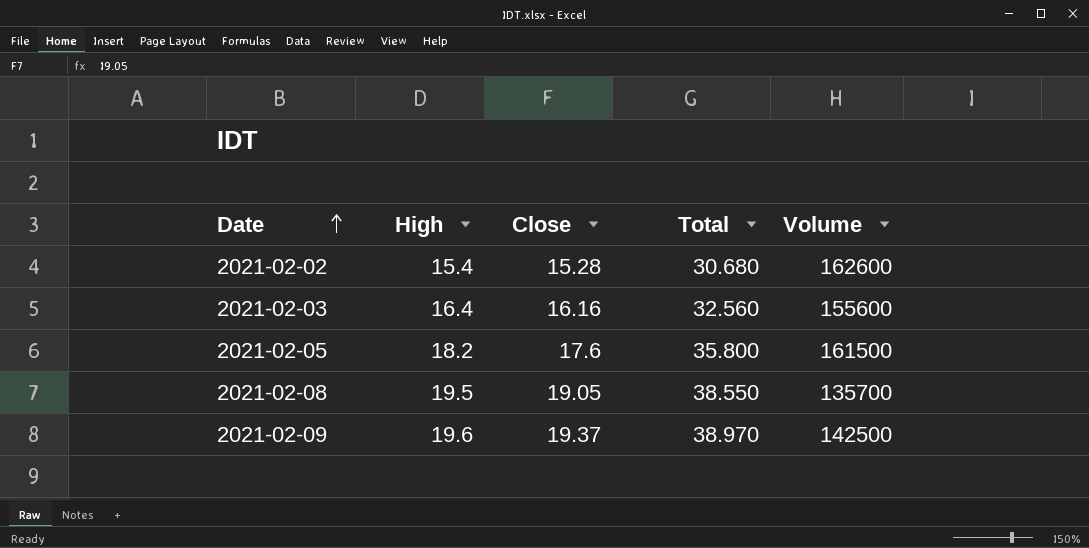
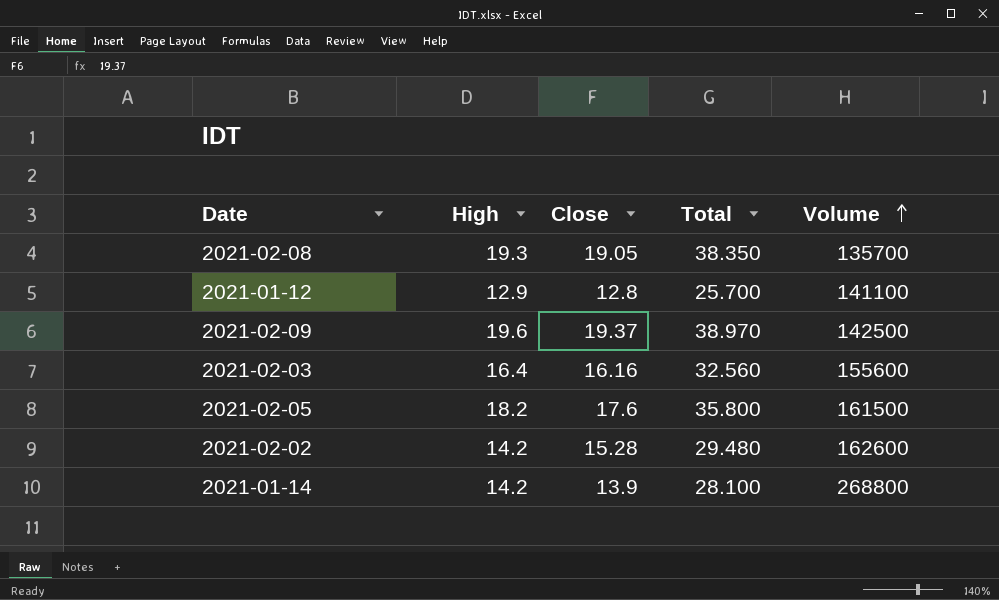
row order: Date ascending -> Volume ascending
2021-02-08 | High: 19.5 -> 19.3
2021-02-08 | Total: 38.550 -> 38.350
row 2021-01-12: none -> 12.9 | 12.8 | 25.700 | 141100
2021-02-02 | High: 15.4 -> 14.2
2021-02-02 | Total: 30.680 -> 29.480
row 2021-01-14: none -> 14.2 | 13.9 | 28.100 | 268800

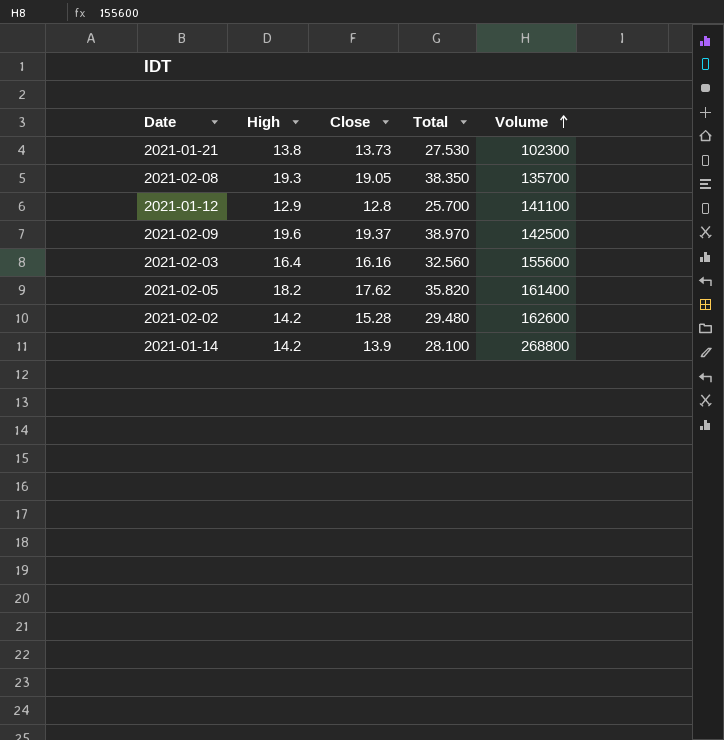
row 2021-01-21: none -> 13.8 | 13.73 | 27.530 | 102300
2021-02-05 | Close: 17.6 -> 17.62
2021-02-05 | Total: 35.800 -> 35.820
2021-02-05 | Volume: 161500 -> 161400

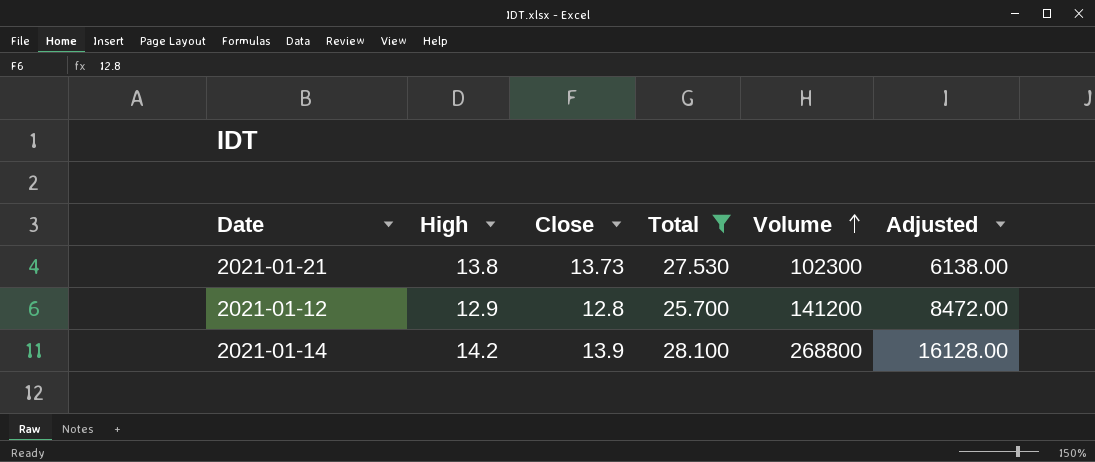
filter: none -> Total <= 28.100
column Adjusted | formula: none -> [Volume] * 0.06
2021-01-12 | Volume: 141100 -> 141200

